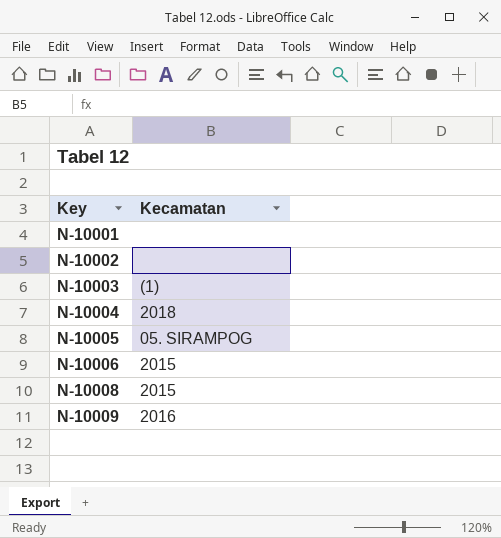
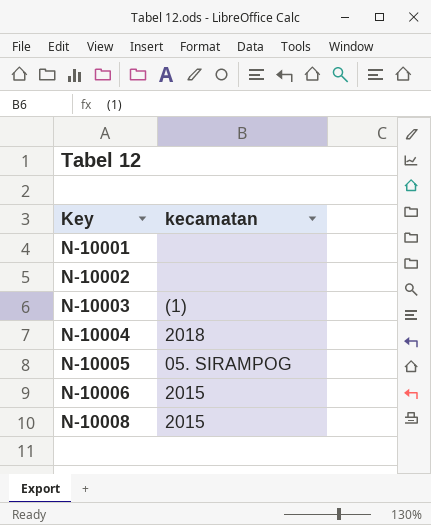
column name: Kecamatan -> kecamatan
row N-10009: 2016 -> none

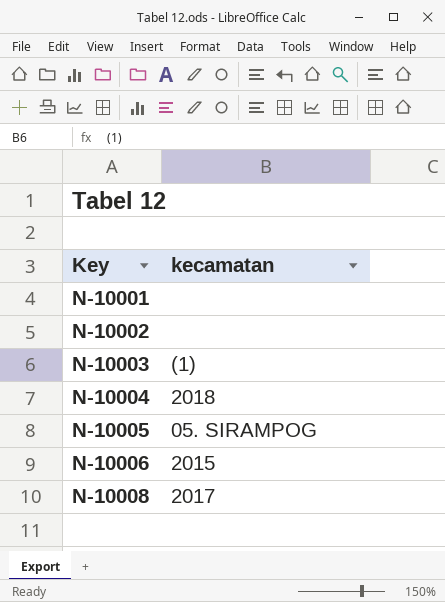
N-10008 | kecamatan: 2015 -> 2017

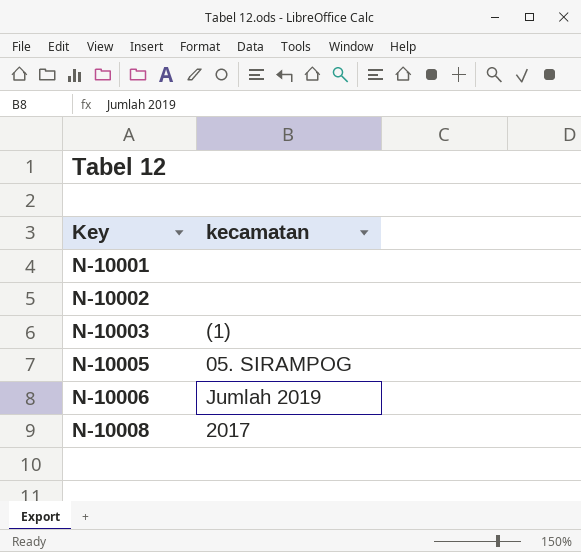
row N-10004: 2018 -> none
N-10006 | kecamatan: 2015 -> Jumlah 2019

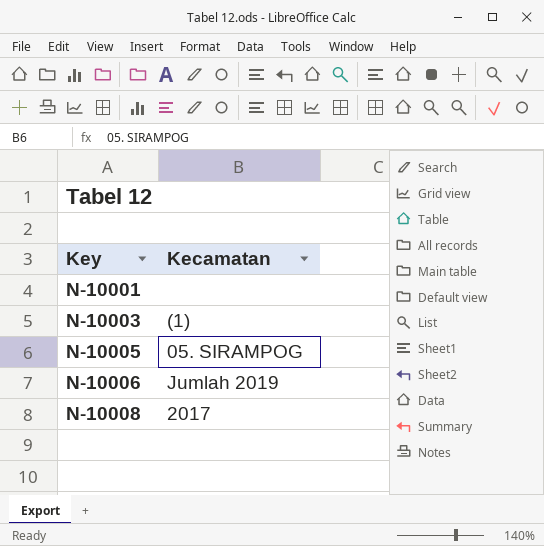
column name: kecamatan -> Kecamatan
row N-10002: none -> none

